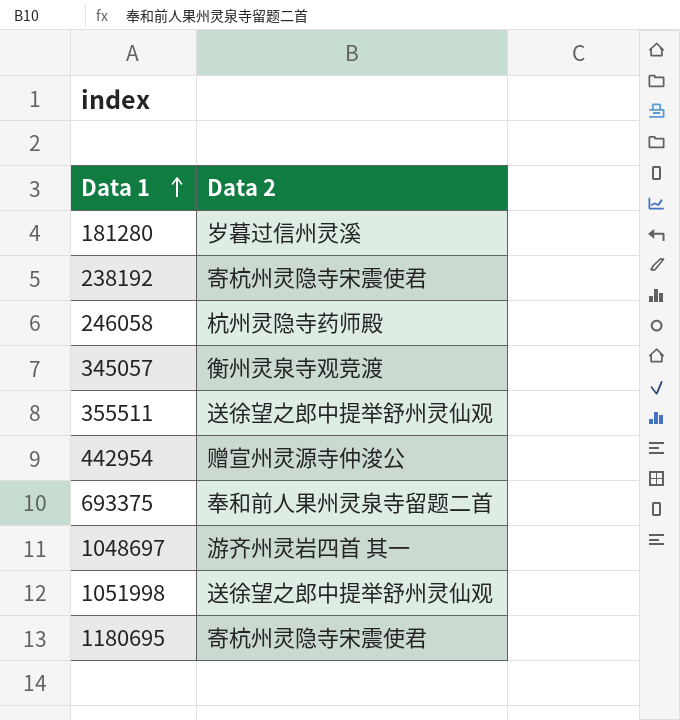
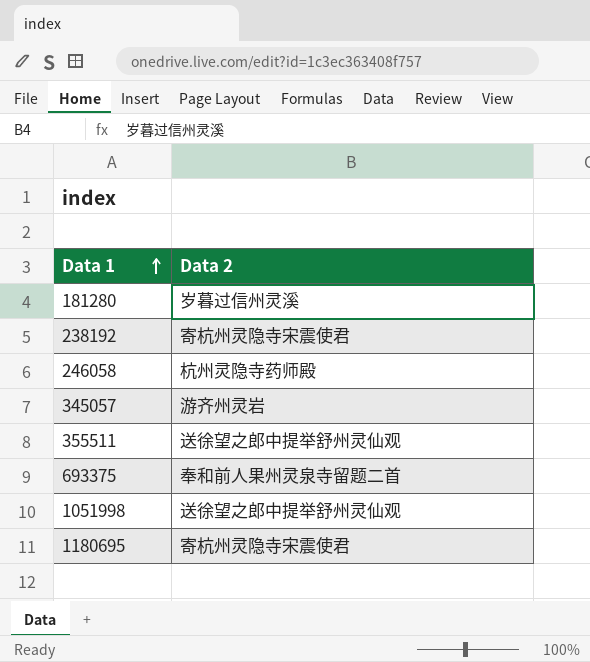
row 442954: 赠宣州灵源寺仲浚公 -> none
row 1048697: 游齐州灵岩四首 其一 -> none
345057 | Data 2: 衡州灵泉寺观竞渡 -> 游齐州灵岩

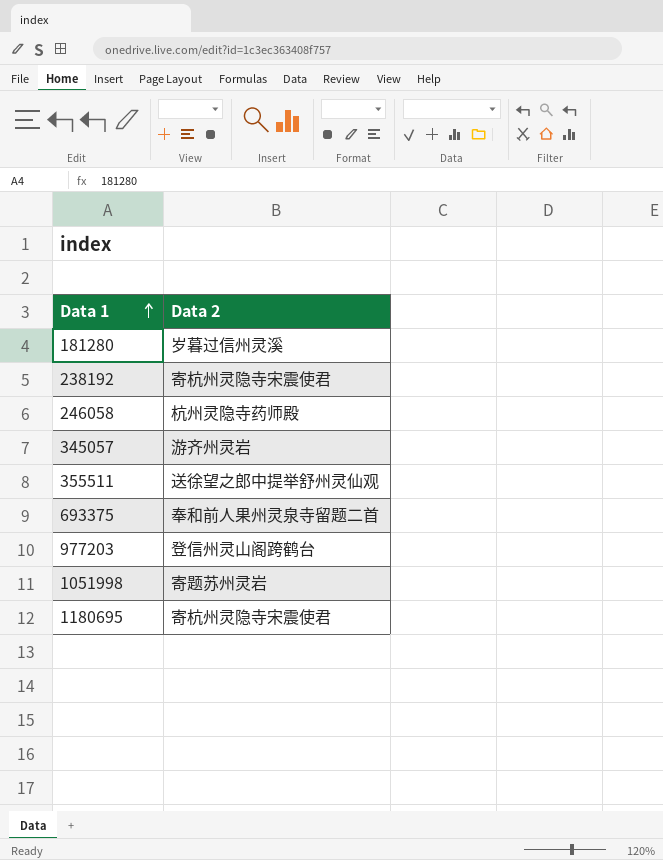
row 977203: none -> 登信州灵山阁跨鹤台
1051998 | Data 2: 送徐望之郎中提举舒州灵仙观 -> 寄题苏州灵岩

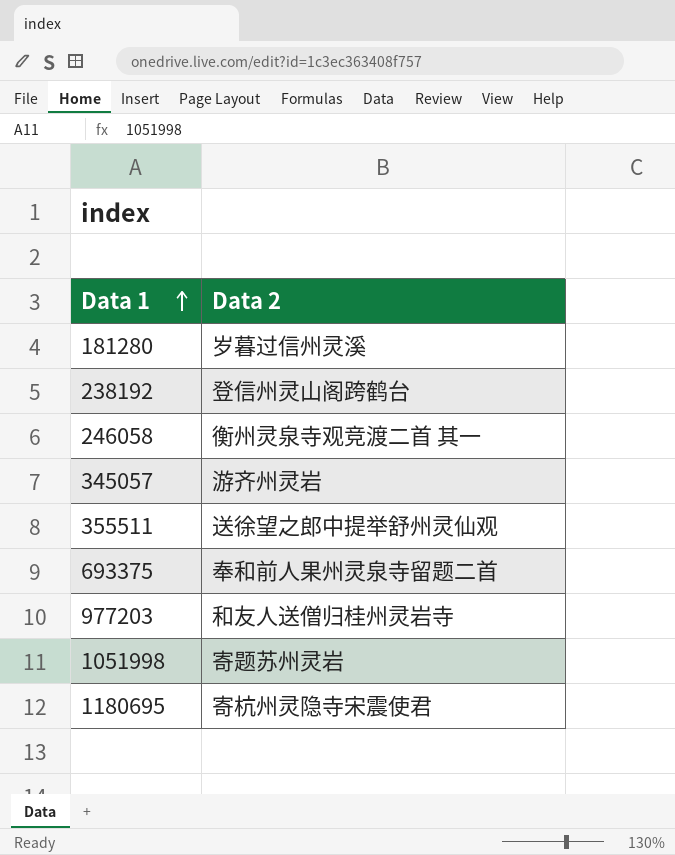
238192 | Data 2: 寄杭州灵隐寺宋震使君 -> 登信州灵山阁跨鹤台
246058 | Data 2: 杭州灵隐寺药师殿 -> 衡州灵泉寺观竞渡二首 其一
977203 | Data 2: 登信州灵山阁跨鹤台 -> 和友人送僧归桂州灵岩寺

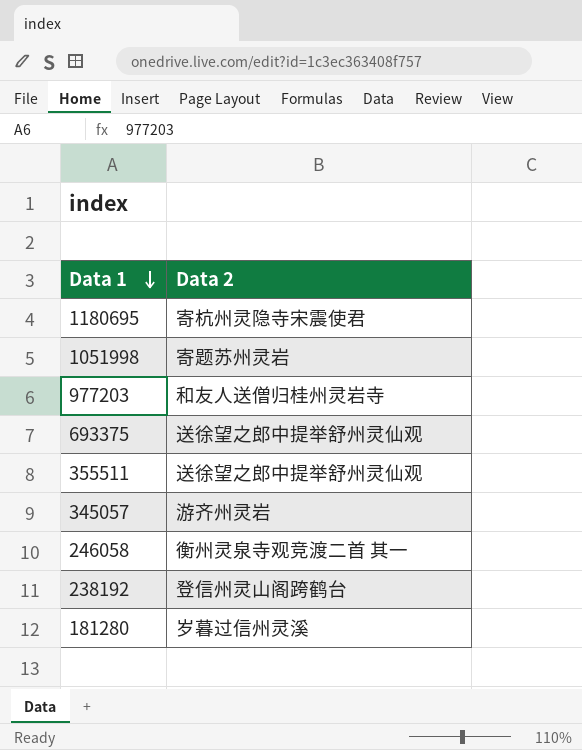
row order: Data 1 ascending -> Data 1 descending
693375 | Data 2: 奉和前人果州灵泉寺留题二首 -> 送徐望之郎中提举舒州灵仙观

